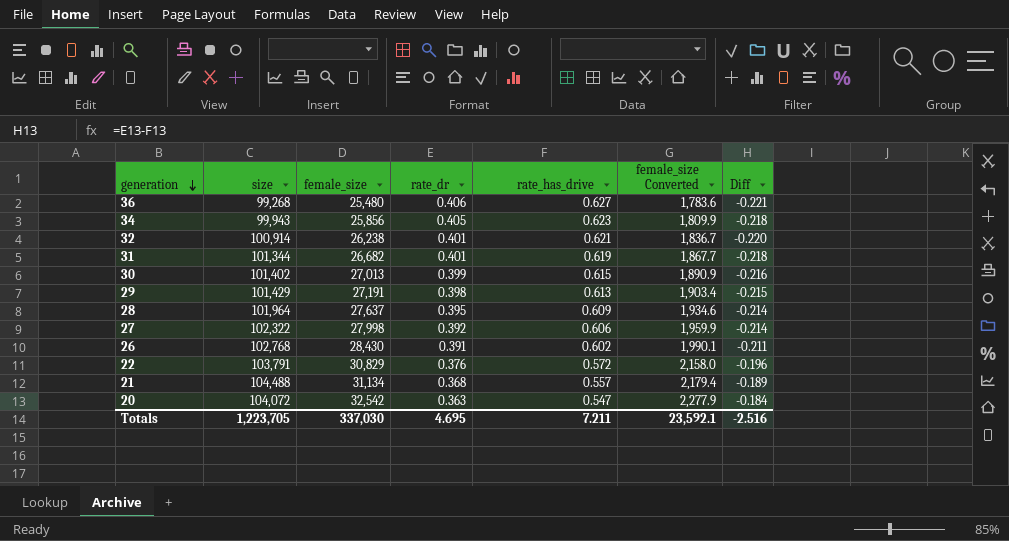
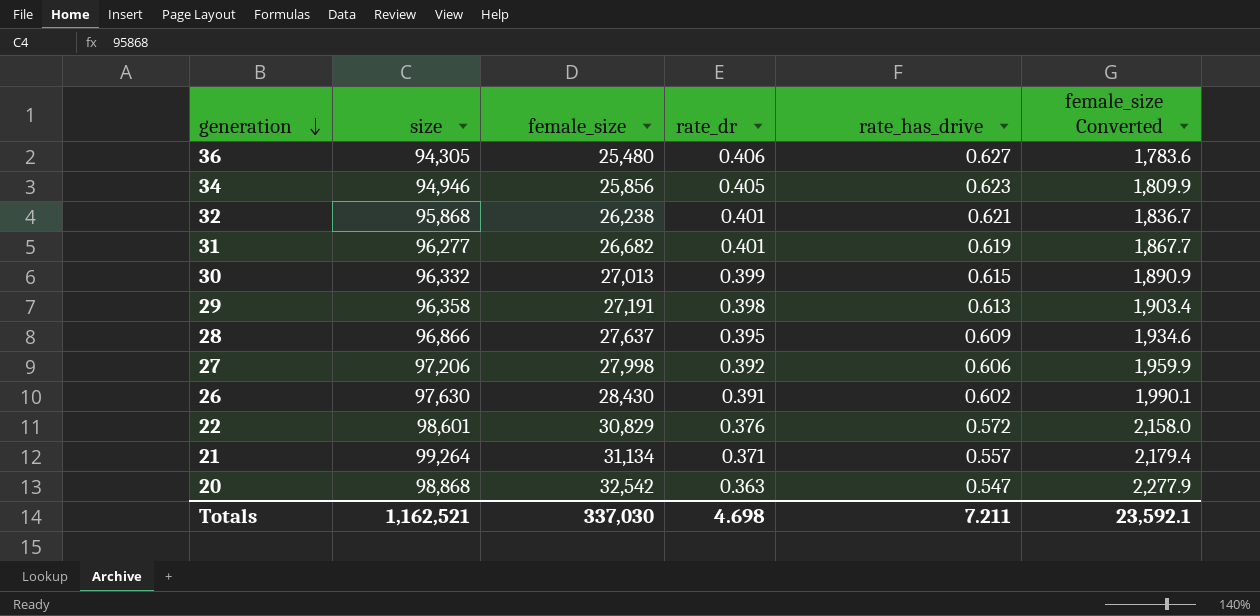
column Diff | formula: [rate_dr] - [rate_has_drive] -> none
36 | size: 99,268 -> 94,305
34 | size: 99,943 -> 94,946
32 | size: 100,914 -> 95,868
31 | size: 101,344 -> 96,277
30 | size: 101,402 -> 96,332
29 | size: 101,429 -> 96,358
28 | size: 101,964 -> 96,866
27 | size: 102,322 -> 97,206
26 | size: 102,768 -> 97,630
22 | size: 103,791 -> 98,601
21 | size: 104,488 -> 99,264
21 | rate_dr: 0.368 -> 0.371
20 | size: 104,072 -> 98,868
Totals | size: 1,223,705 -> 1,162,521
Totals | rate_dr: 4.695 -> 4.698

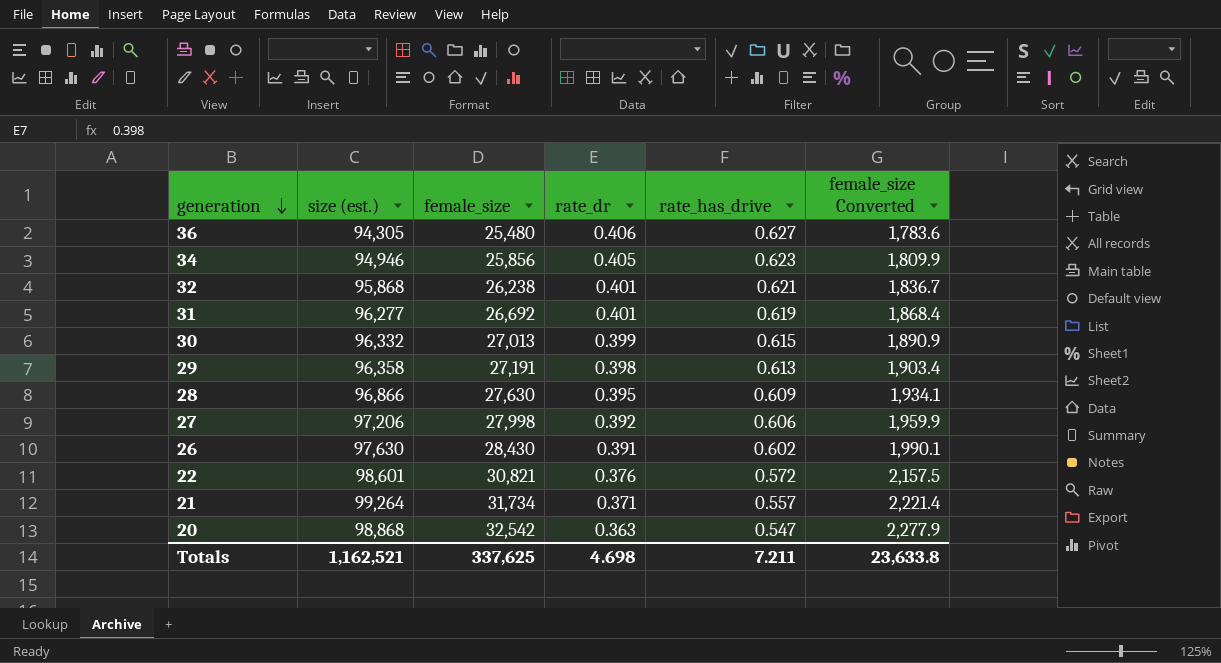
column name: size -> size (est.)
31 | female_size: 26,682 -> 26,692
31 | female_size Converted: 1,867.7 -> 1,868.4
28 | female_size: 27,637 -> 27,630
28 | female_size Converted: 1,934.6 -> 1,934.1
22 | female_size: 30,829 -> 30,821
22 | female_size Converted: 2,158.0 -> 2,157.5
21 | female_size: 31,134 -> 31,734
21 | female_size Converted: 2,179.4 -> 2,221.4
Totals | female_size: 337,030 -> 337,625
Totals | female_size Converted: 23,592.1 -> 23,633.8

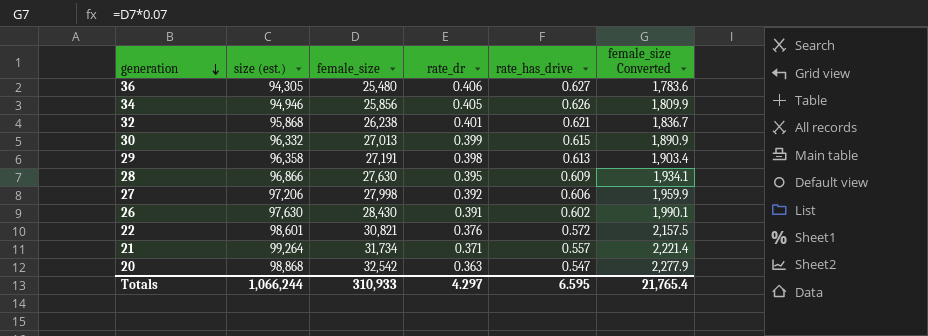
row 31: 96,277 | 26,692 | 0.401 | 0.619 | 1,868.4 -> none
34 | rate_has_drive: 0.623 -> 0.626
Totals | size (est.): 1,162,521 -> 1,066,244
Totals | female_size: 337,625 -> 310,933
Totals | rate_dr: 4.698 -> 4.297
Totals | rate_has_drive: 7.211 -> 6.595
Totals | female_size Converted: 23,633.8 -> 21,765.4

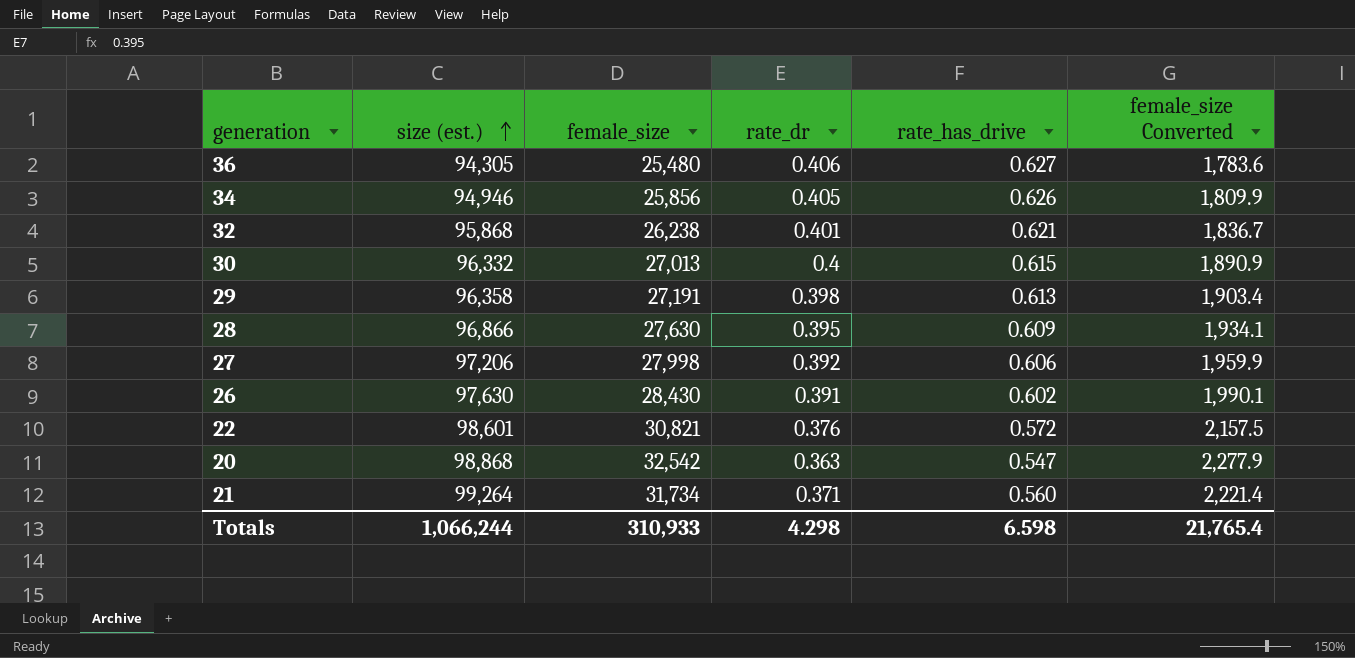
row order: generation descending -> size (est.) ascending
30 | rate_dr: 0.399 -> 0.4
21 | rate_has_drive: 0.557 -> 0.560
Totals | rate_dr: 4.297 -> 4.298
Totals | rate_has_drive: 6.595 -> 6.598

